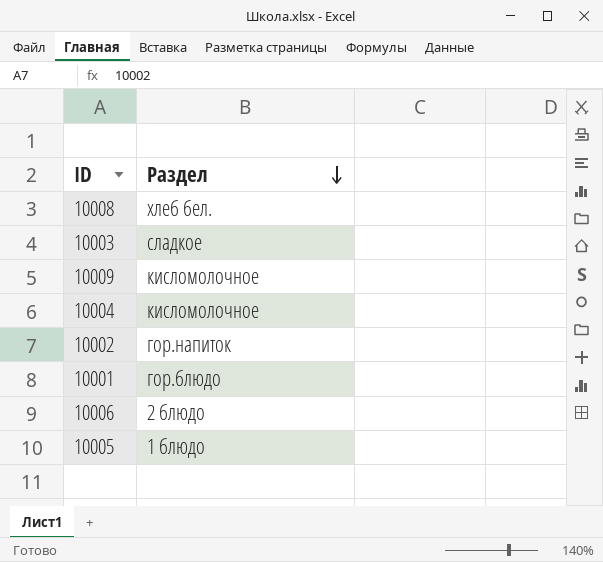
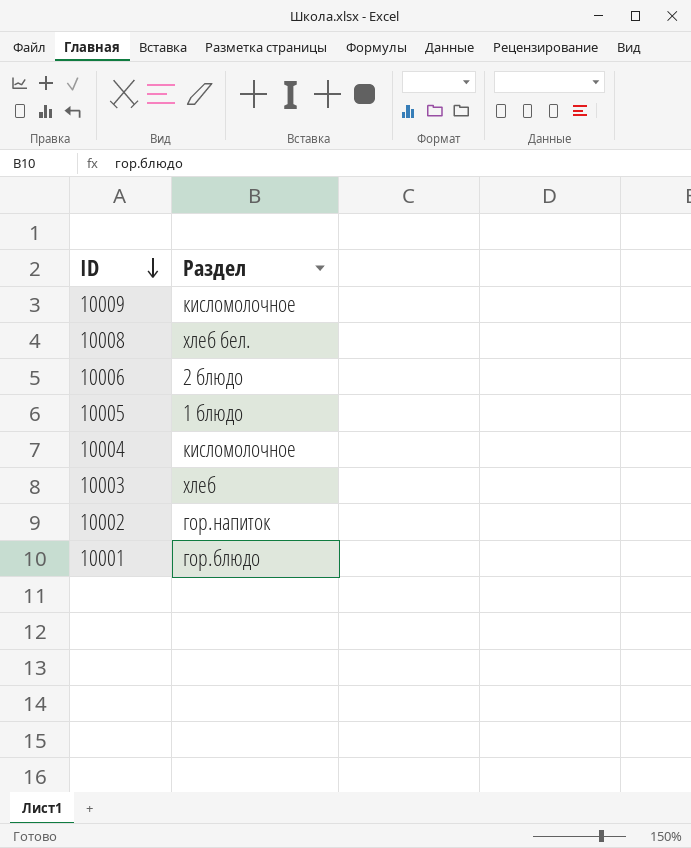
row order: Раздел descending -> ID descending
10003 | Раздел: сладкое -> хлеб

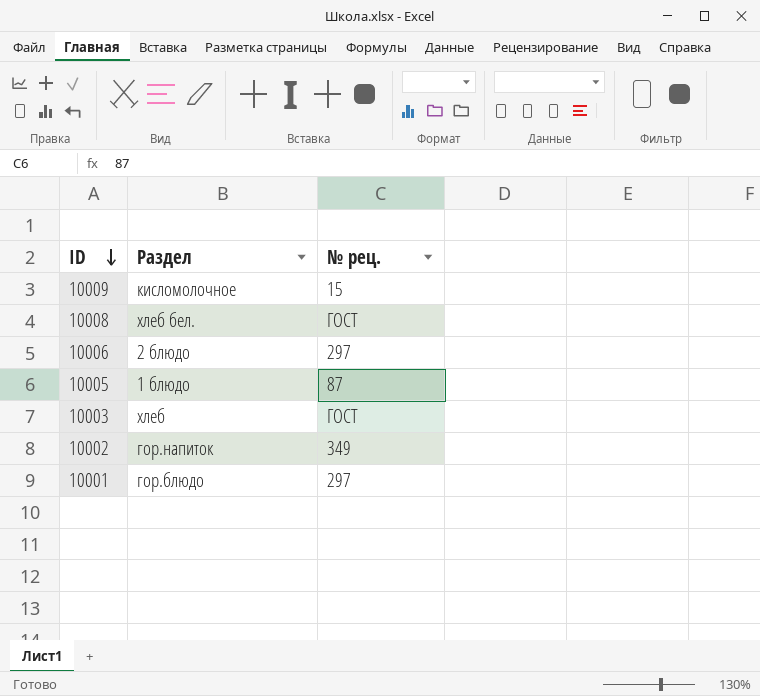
column № рец. | position: none -> 3
row 10004: кисломолочное -> none

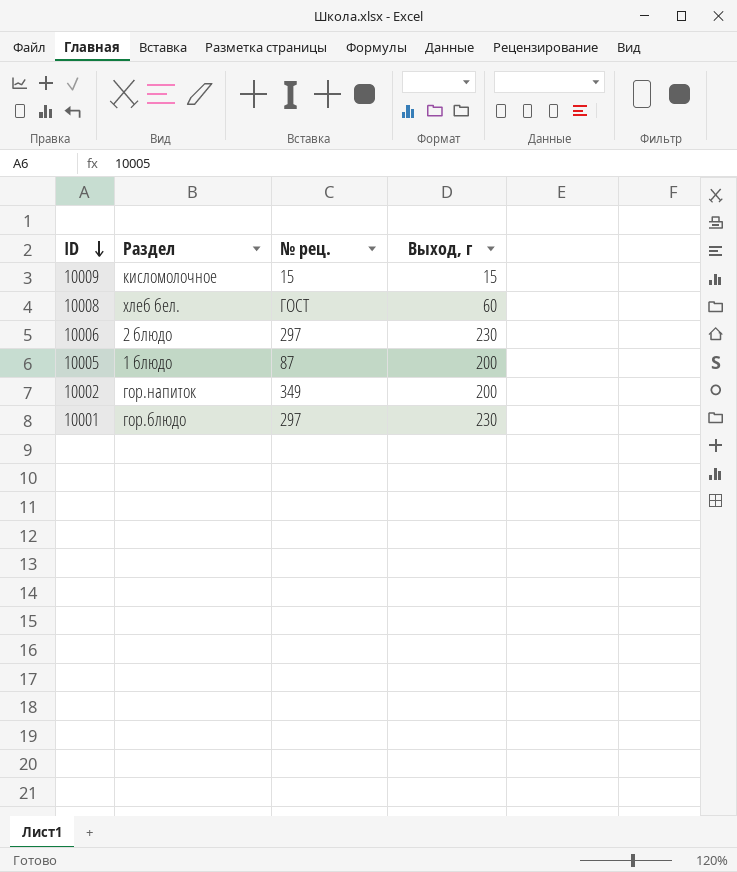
column Выход, г | position: none -> 4
row 10003: хлеб | ГОСТ -> none

